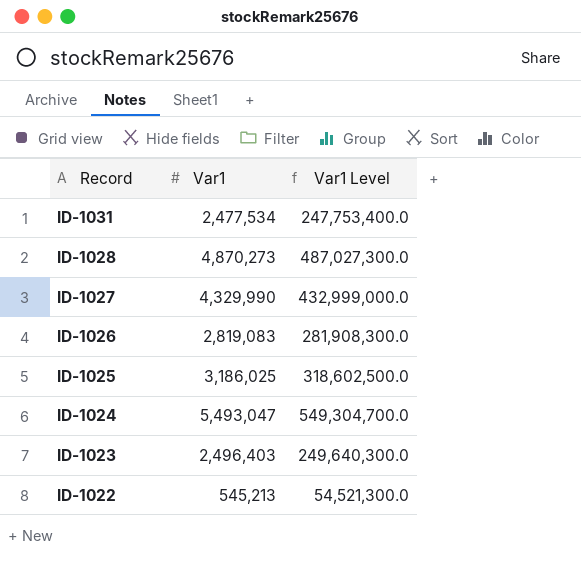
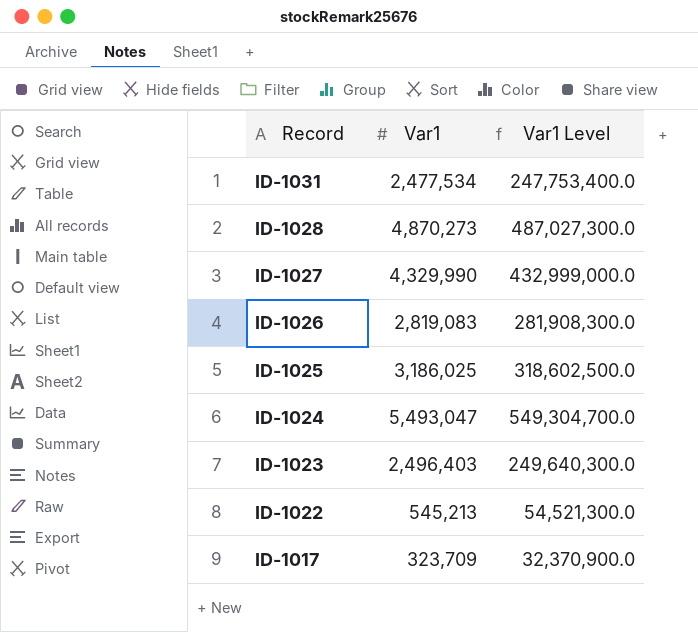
row ID-1017: none -> 323,709 | 32,370,900.0

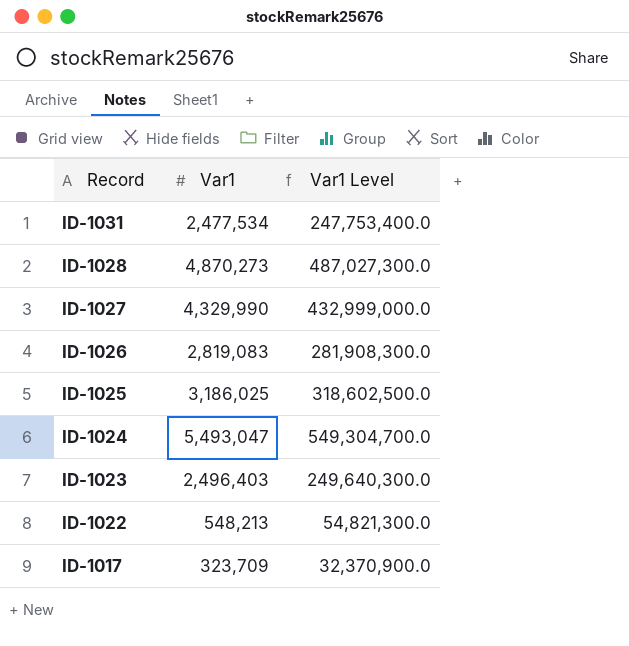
ID-1022 | Var1: 545,213 -> 548,213
ID-1022 | Var1 Level: 54,521,300.0 -> 54,821,300.0

